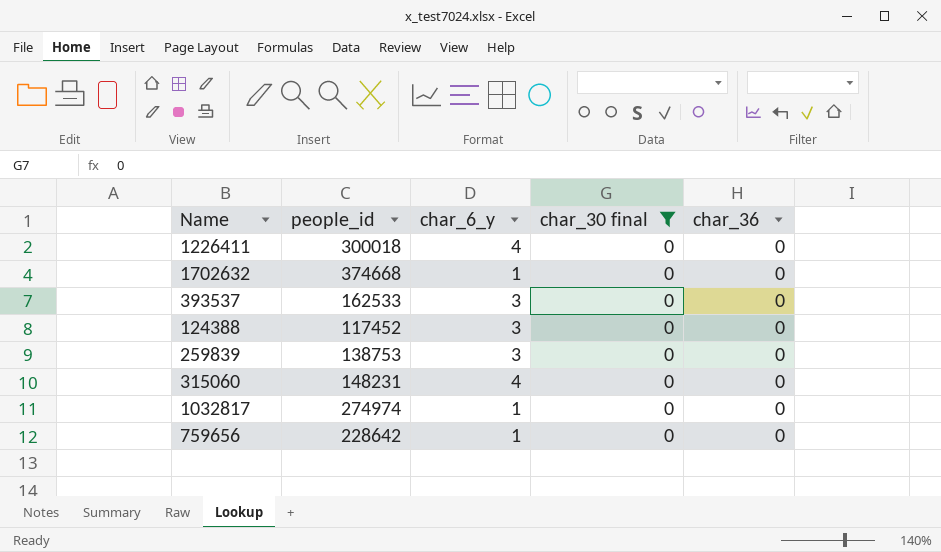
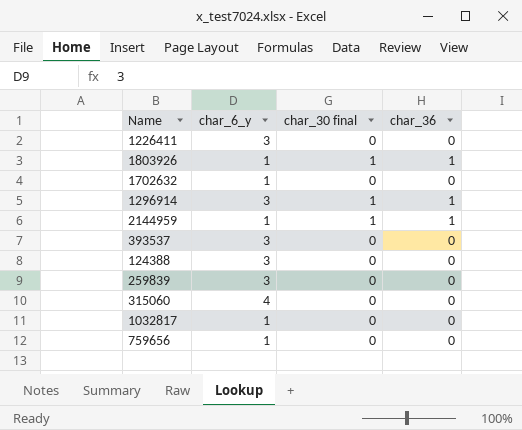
filter: char_30 final = 0 -> none
column people_id | position: 2 -> none
1226411 | char_6_y: 4 -> 3

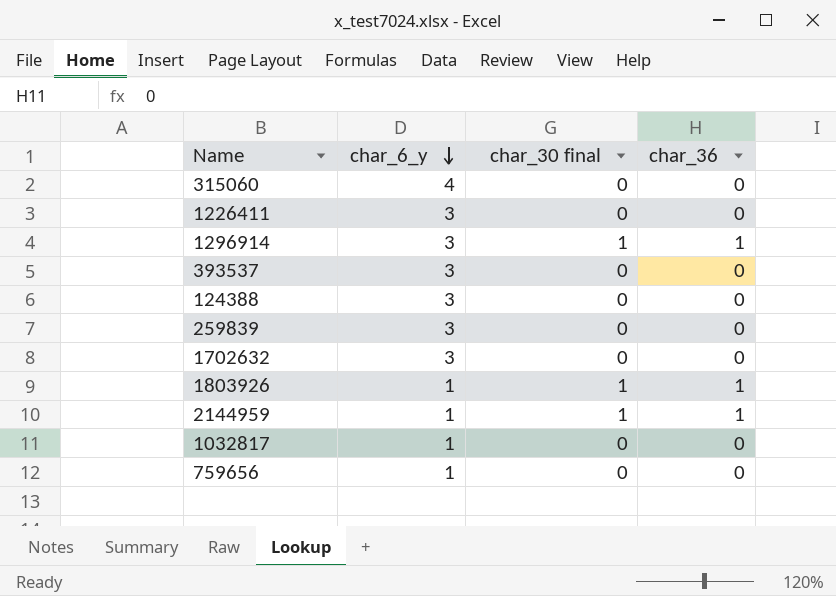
row order: none -> char_6_y descending
1702632 | char_6_y: 1 -> 3

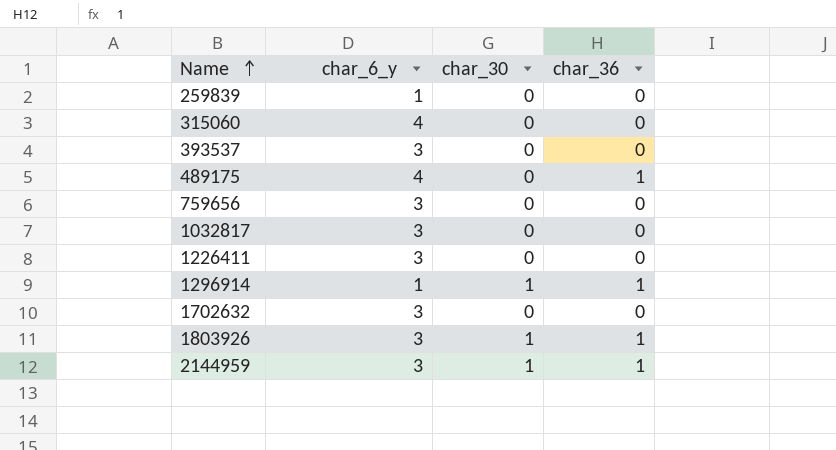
row order: char_6_y descending -> Name ascending
column name: char_30 final -> char_30
row 124388: 3 | 0 | 0 -> none
259839 | char_6_y: 3 -> 1
row 489175: none -> 4 | 0 | 1
759656 | char_6_y: 1 -> 3
1032817 | char_6_y: 1 -> 3
1296914 | char_6_y: 3 -> 1
1803926 | char_6_y: 1 -> 3
2144959 | char_6_y: 1 -> 3

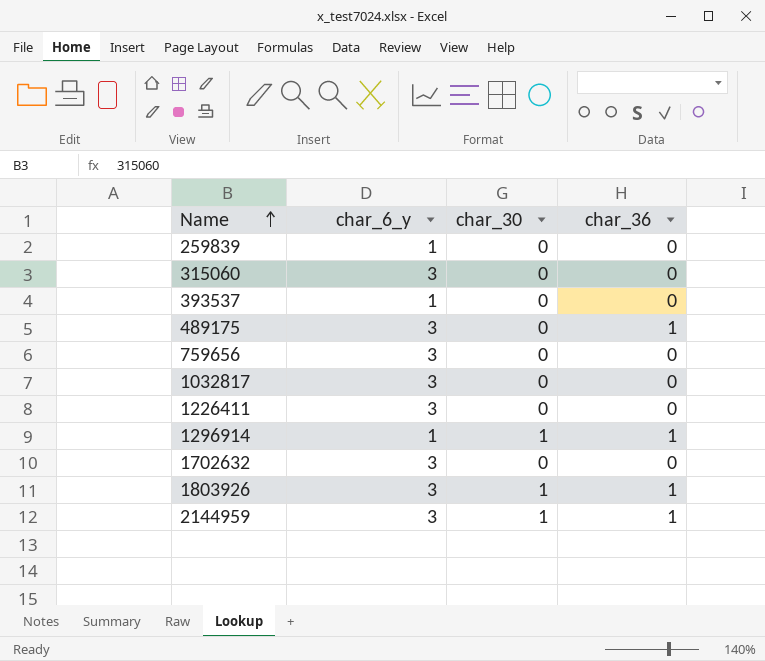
315060 | char_6_y: 4 -> 3
393537 | char_6_y: 3 -> 1
489175 | char_6_y: 4 -> 3

